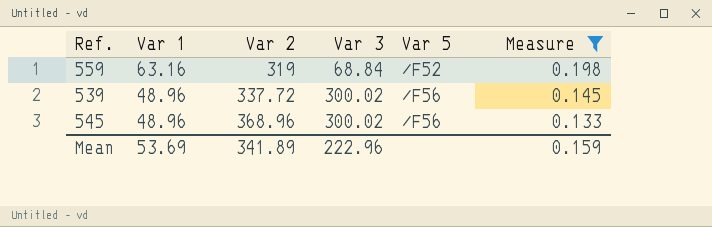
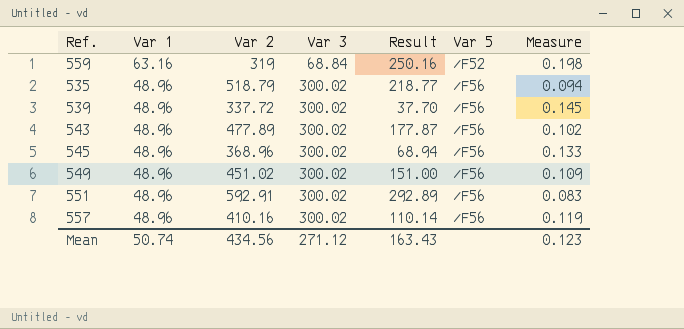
filter: Measure >= 0.133 -> none
column Result | formula: none -> [Var 2] - [Var 3]
Mean | Var 1: 53.69 -> 50.74
Mean | Var 2: 341.89 -> 434.56
Mean | Var 3: 222.96 -> 271.12
Mean | Measure: 0.159 -> 0.123

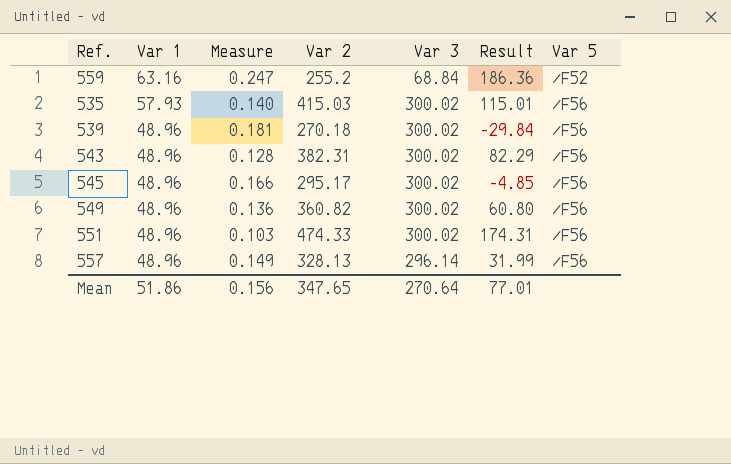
column Measure | position: 7 -> 3
559 | Measure: 0.198 -> 0.247
559 | Var 2: 319 -> 255.2
559 | Result: 250.16 -> 186.36
535 | Var 1: 48.96 -> 57.93
535 | Measure: 0.094 -> 0.140
535 | Var 2: 518.79 -> 415.03
535 | Result: 218.77 -> 115.01
539 | Measure: 0.145 -> 0.181
539 | Var 2: 337.72 -> 270.18
539 | Result: 37.70 -> -29.84
543 | Measure: 0.102 -> 0.128
543 | Var 2: 477.89 -> 382.31
543 | Result: 177.87 -> 82.29
545 | Measure: 0.133 -> 0.166
545 | Var 2: 368.96 -> 295.17
545 | Result: 68.94 -> -4.85
549 | Measure: 0.109 -> 0.136
549 | Var 2: 451.02 -> 360.82
549 | Result: 151.00 -> 60.80
551 | Measure: 0.083 -> 0.103
551 | Var 2: 592.91 -> 474.33
551 | Result: 292.89 -> 174.31
557 | Measure: 0.119 -> 0.149
557 | Var 2: 410.16 -> 328.13
557 | Var 3: 300.02 -> 296.14
557 | Result: 110.14 -> 31.99
Mean | Var 1: 50.74 -> 51.86
Mean | Measure: 0.123 -> 0.156
Mean | Var 2: 434.56 -> 347.65
Mean | Var 3: 271.12 -> 270.64
Mean | Result: 163.43 -> 77.01

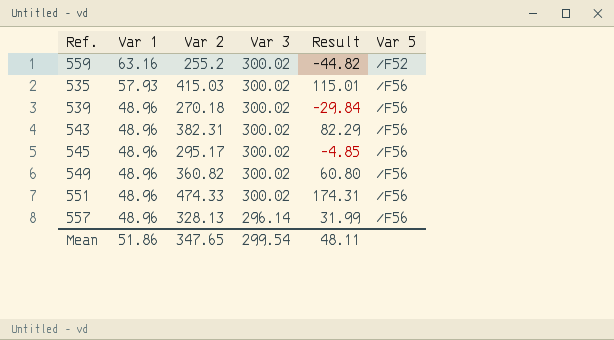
column Measure | formula: [Var 1] / [Var 2] -> none
559 | Var 3: 68.84 -> 300.02
559 | Result: 186.36 -> -44.82
Mean | Var 3: 270.64 -> 299.54
Mean | Result: 77.01 -> 48.11

